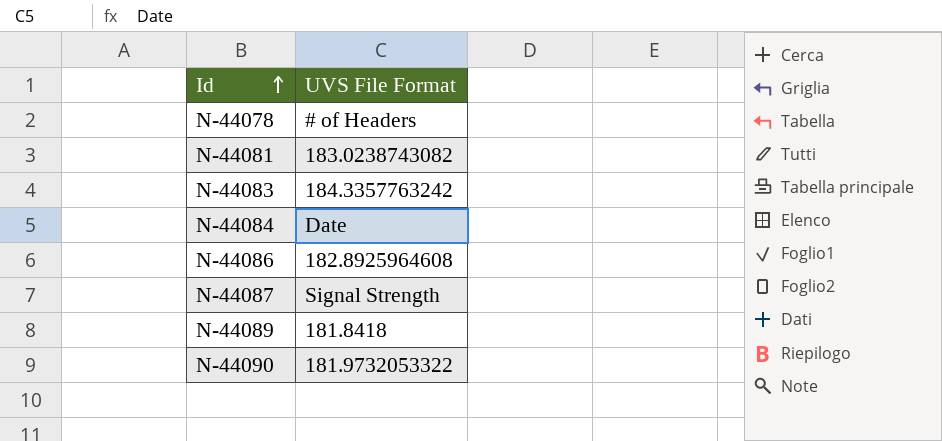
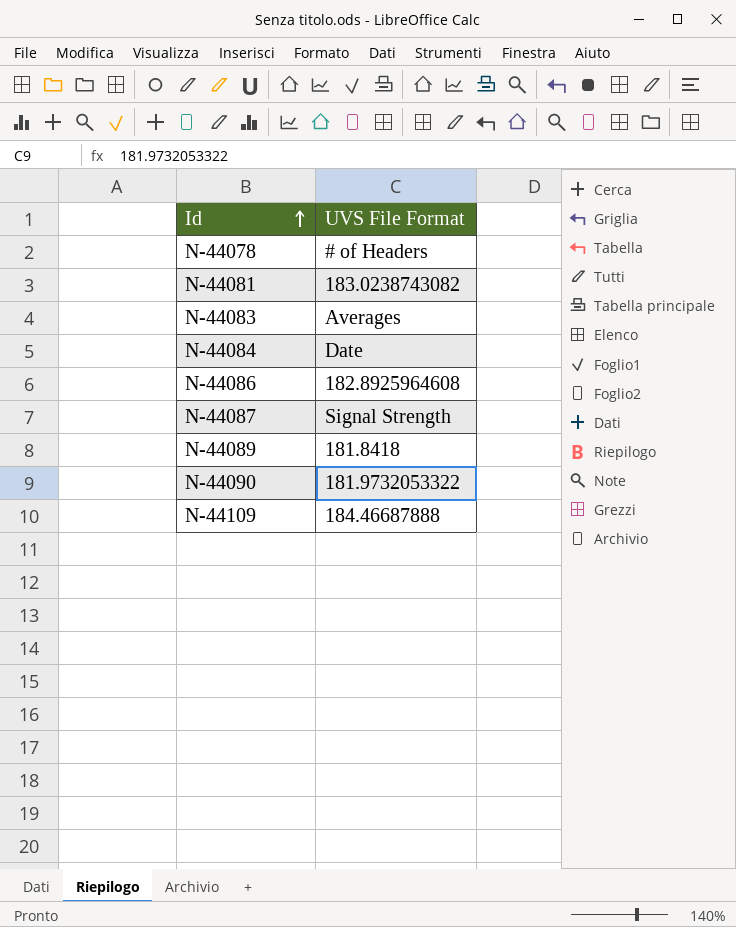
N-44083 | UVS File Format: 184.3357763242 -> Averages
row N-44109: none -> 184.46687888

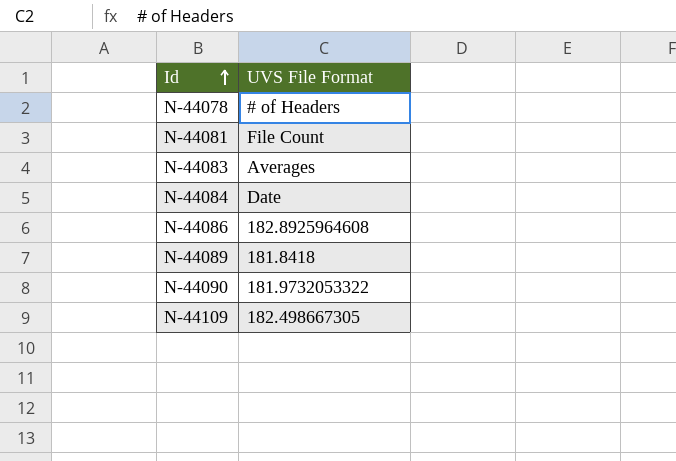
row N-44087: Signal Strength -> none
N-44081 | UVS File Format: 183.0238743082 -> File Count
N-44109 | UVS File Format: 184.46687888 -> 182.498667305

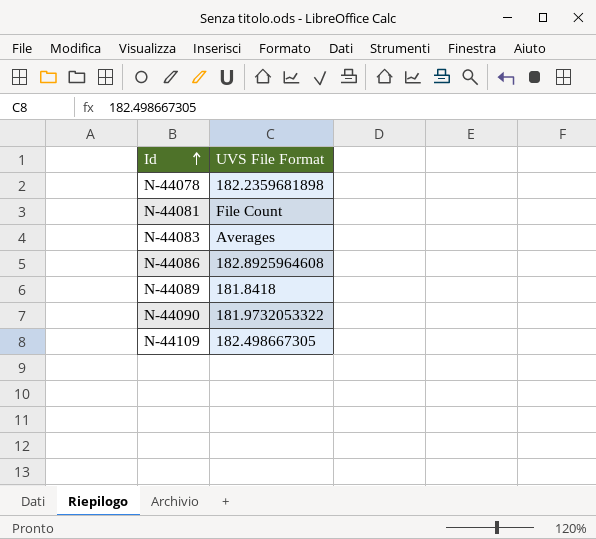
row N-44084: Date -> none
N-44078 | UVS File Format: # of Headers -> 182.2359681898

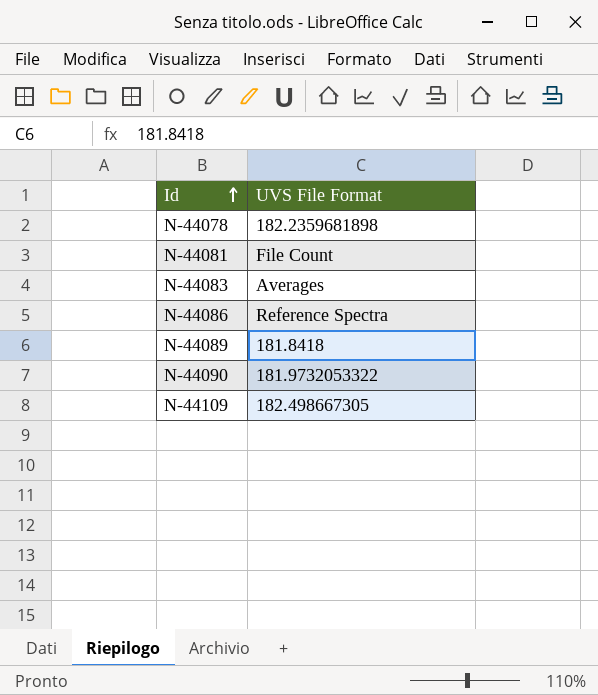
N-44086 | UVS File Format: 182.8925964608 -> Reference Spectra

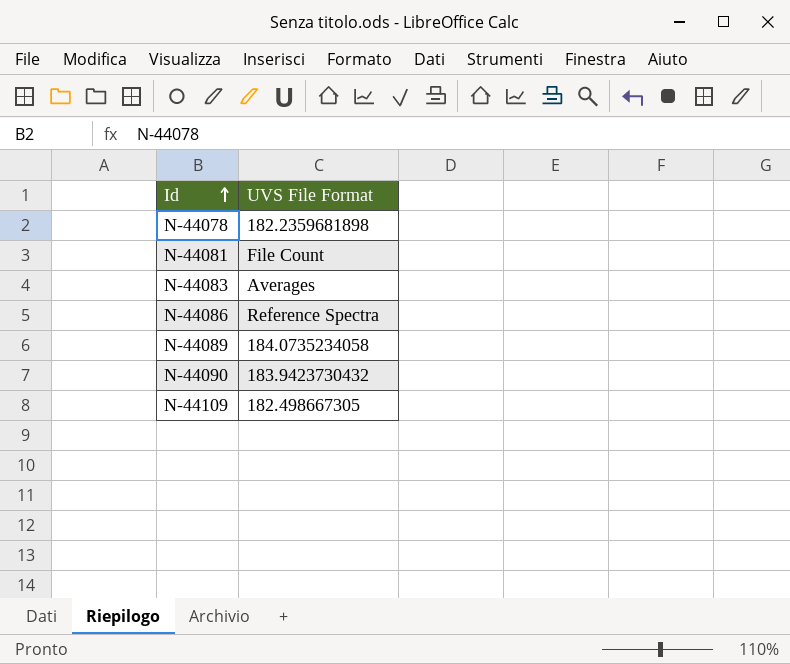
N-44089 | UVS File Format: 181.8418 -> 184.0735234058
N-44090 | UVS File Format: 181.9732053322 -> 183.9423730432

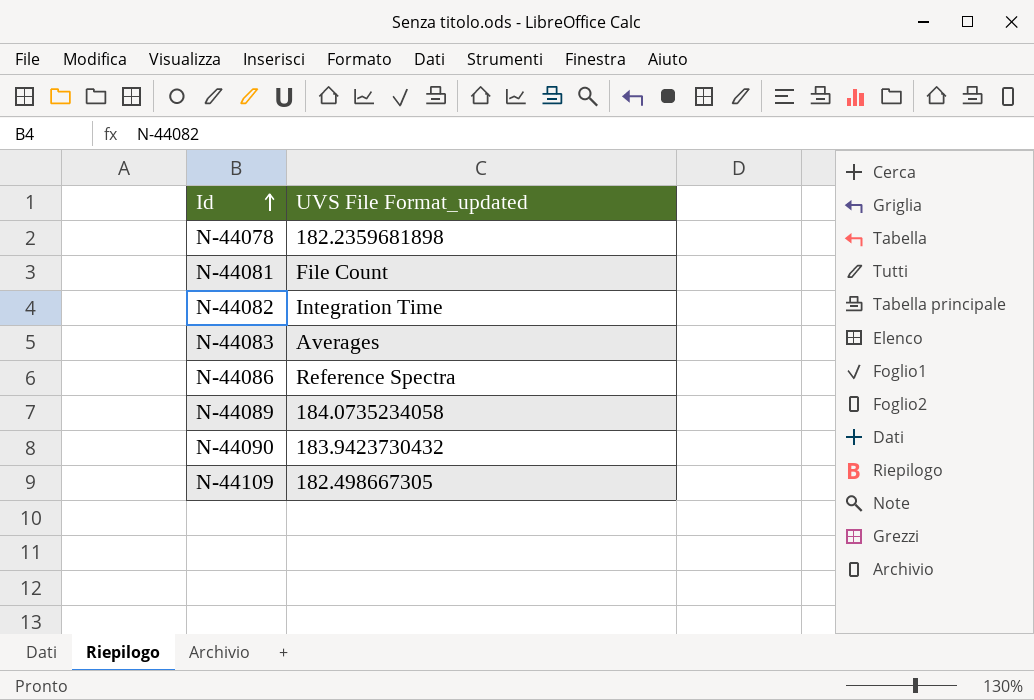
column name: UVS File Format -> UVS File Format_updated
row N-44082: none -> Integration Time

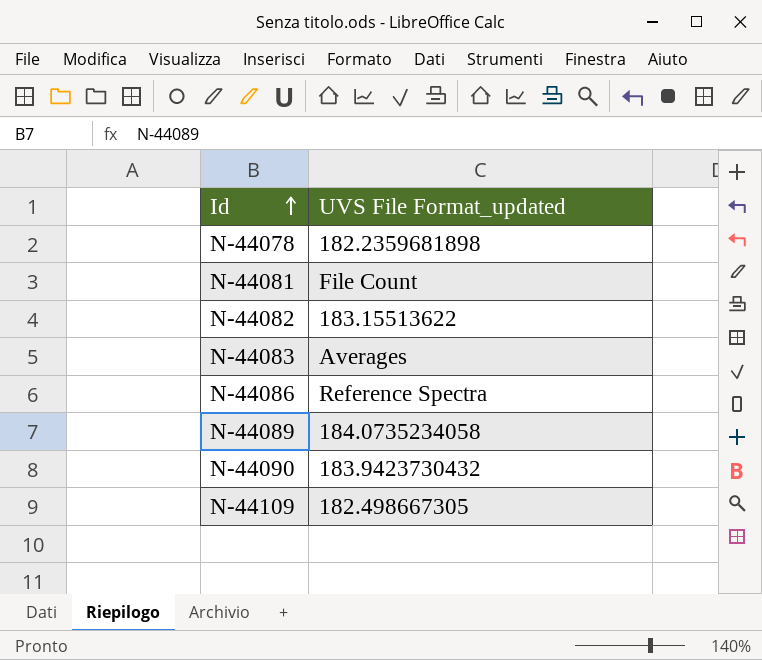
N-44082 | UVS File Format_updated: Integration Time -> 183.15513622

